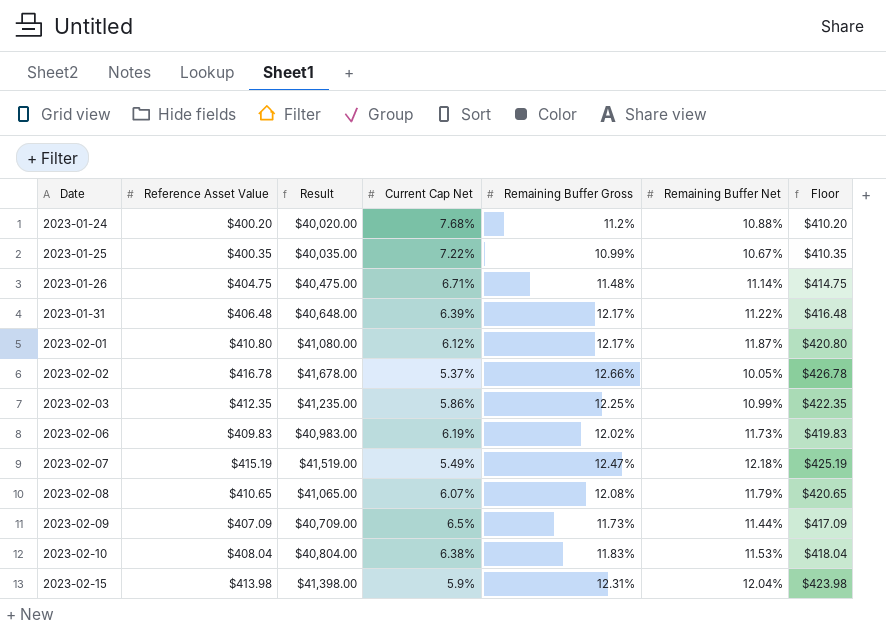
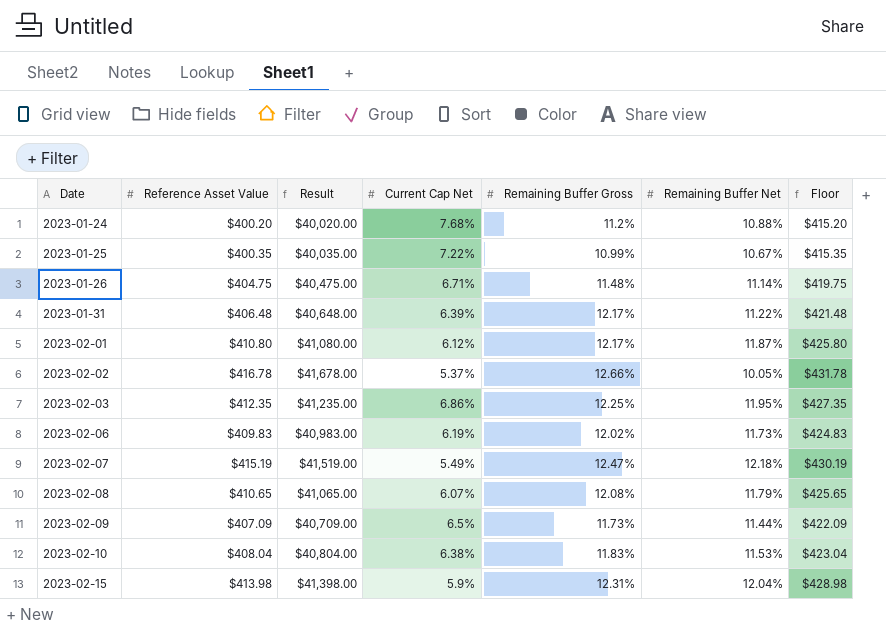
column Floor | formula: [Reference Asset Value] + 10 -> [Reference Asset Value] + 15
2023-02-03 | Current Cap Net: 5.86% -> 6.86%
2023-02-03 | Remaining Buffer Net: 10.99% -> 11.95%

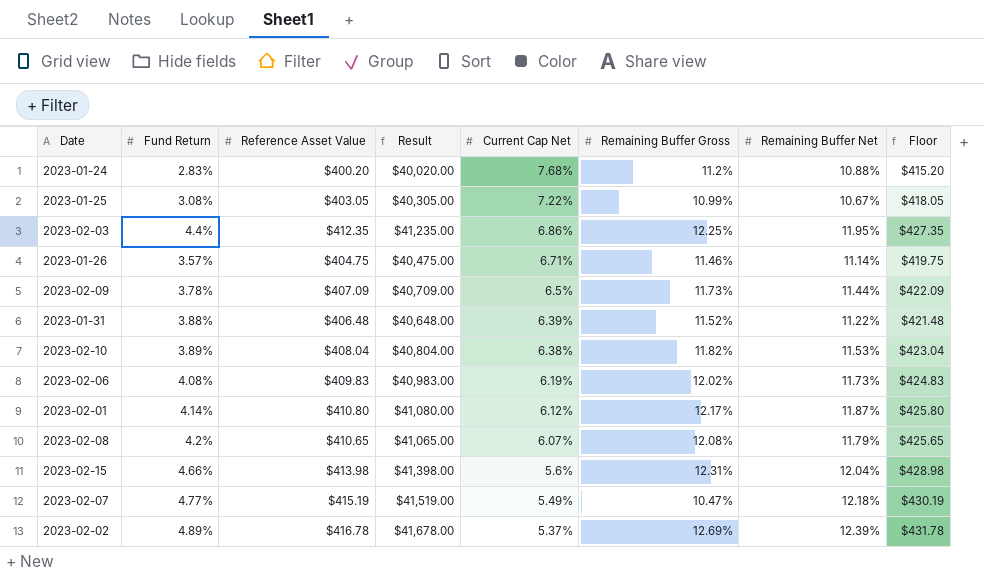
row order: Date ascending -> Current Cap Net descending
column Fund Return | position: none -> 2
2023-01-25 | Reference Asset Value: $400.35 -> $403.05
2023-01-25 | Result: $40,035.00 -> $40,305.00
2023-01-25 | Floor: $415.35 -> $418.05
2023-01-26 | Remaining Buffer Gross: 11.48% -> 11.46%
2023-01-31 | Remaining Buffer Gross: 12.17% -> 11.52%
2023-02-10 | Remaining Buffer Gross: 11.83% -> 11.82%
2023-02-15 | Current Cap Net: 5.9% -> 5.6%
2023-02-07 | Remaining Buffer Gross: 12.47% -> 10.47%
2023-02-02 | Remaining Buffer Gross: 12.66% -> 12.69%
2023-02-02 | Remaining Buffer Net: 10.05% -> 12.39%

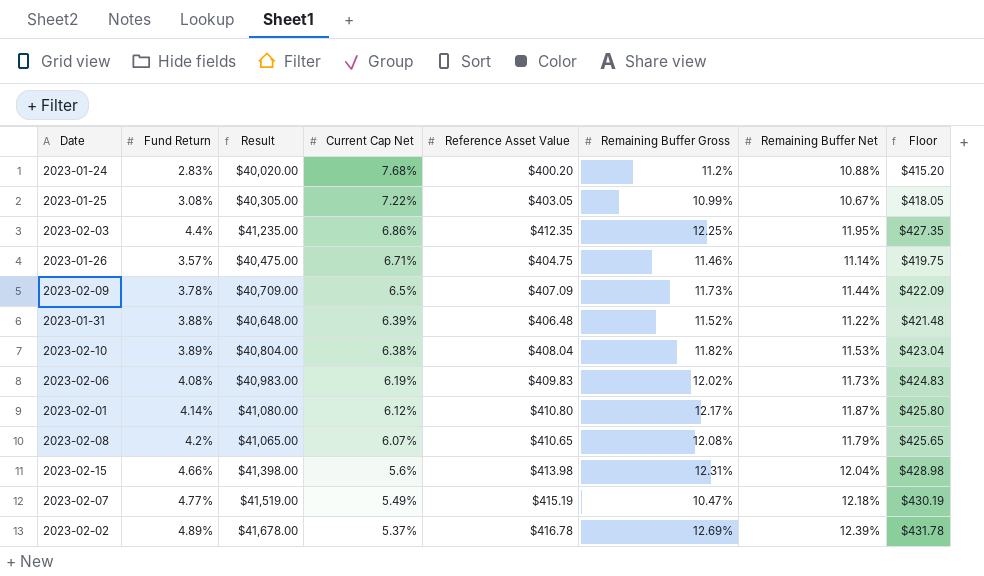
column Reference Asset Value | position: 3 -> 5

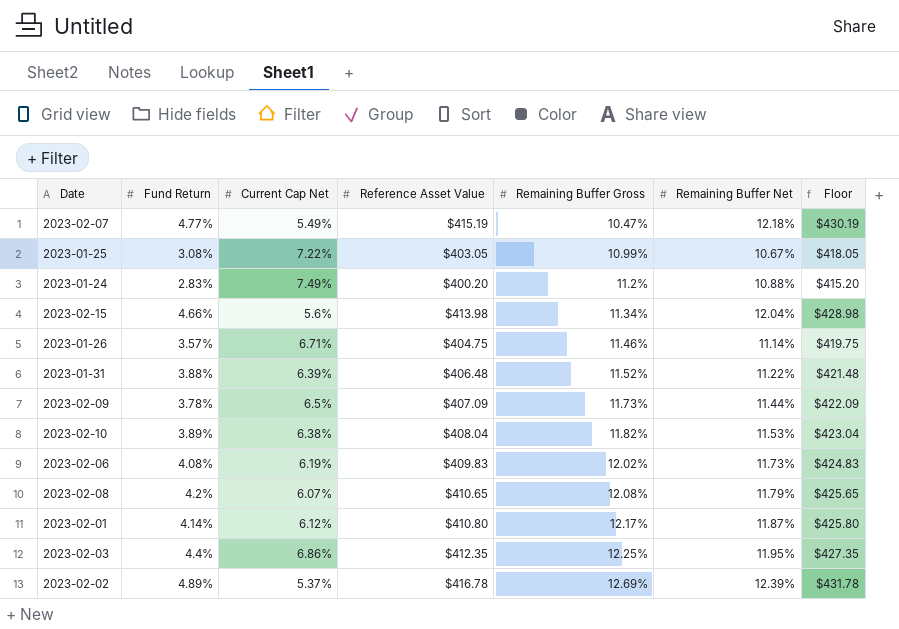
row order: Current Cap Net descending -> Remaining Buffer Gross ascending
column Result | formula: [Reference Asset Value] * 100 -> none
2023-01-24 | Current Cap Net: 7.68% -> 7.49%
2023-02-15 | Remaining Buffer Gross: 12.31% -> 11.34%

